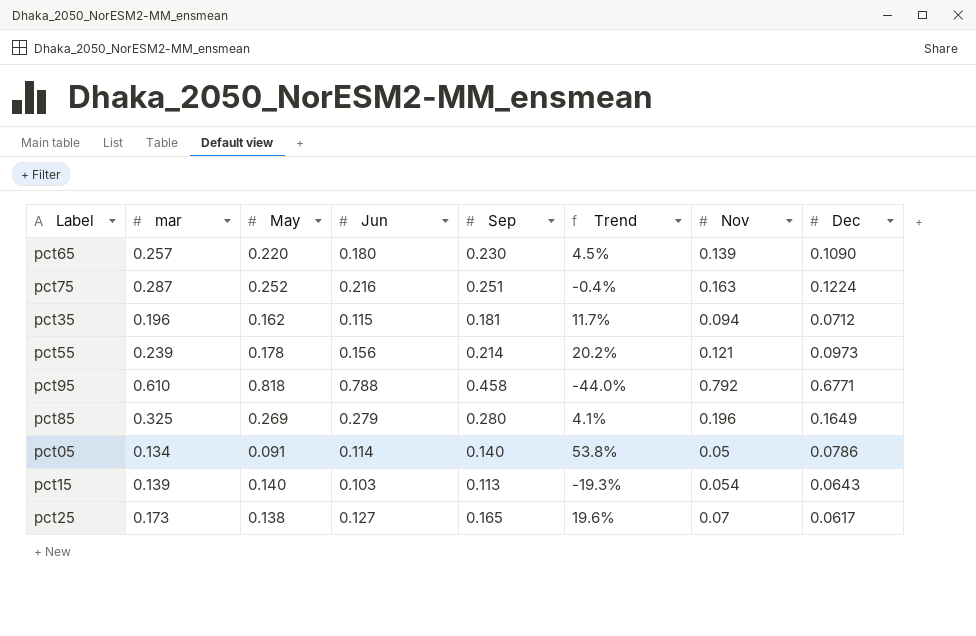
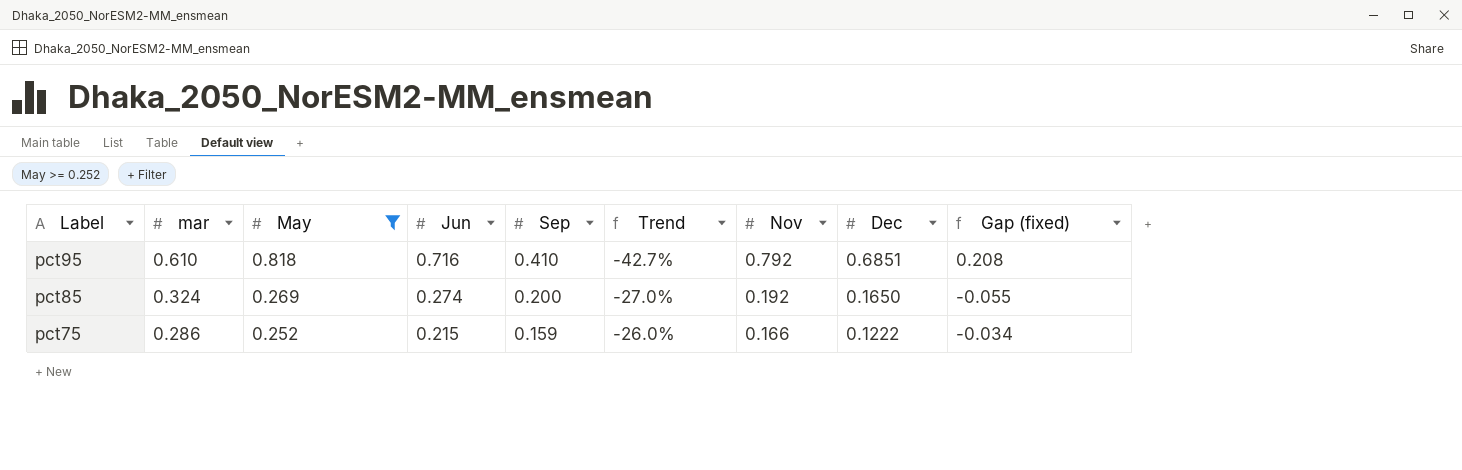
filter: none -> May >= 0.252
row order: none -> Label descending
column Trend | formula: ([Sep] - [May]) / [May] -> ([Sep] - [Jun]) / [Jun]
column Gap (fixed) | formula: none -> [May] - [mar]
pct95 | Jun: 0.788 -> 0.716
pct95 | Sep: 0.458 -> 0.410
pct95 | Dec: 0.6771 -> 0.6851
pct85 | mar: 0.325 -> 0.324
pct85 | Jun: 0.279 -> 0.274
pct85 | Sep: 0.280 -> 0.200
pct85 | Nov: 0.196 -> 0.192
pct85 | Dec: 0.1649 -> 0.1650
pct75 | mar: 0.287 -> 0.286
pct75 | Jun: 0.216 -> 0.215
pct75 | Sep: 0.251 -> 0.159
pct75 | Nov: 0.163 -> 0.166
pct75 | Dec: 0.1224 -> 0.1222

